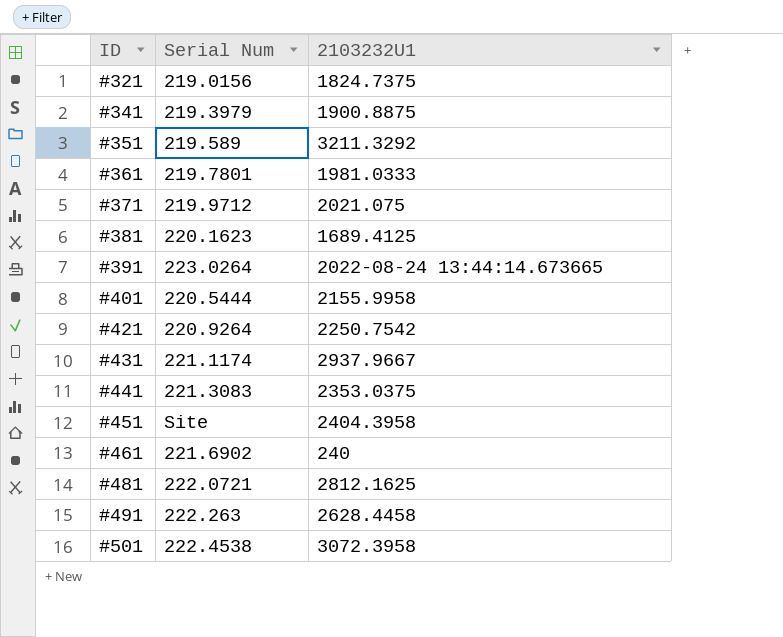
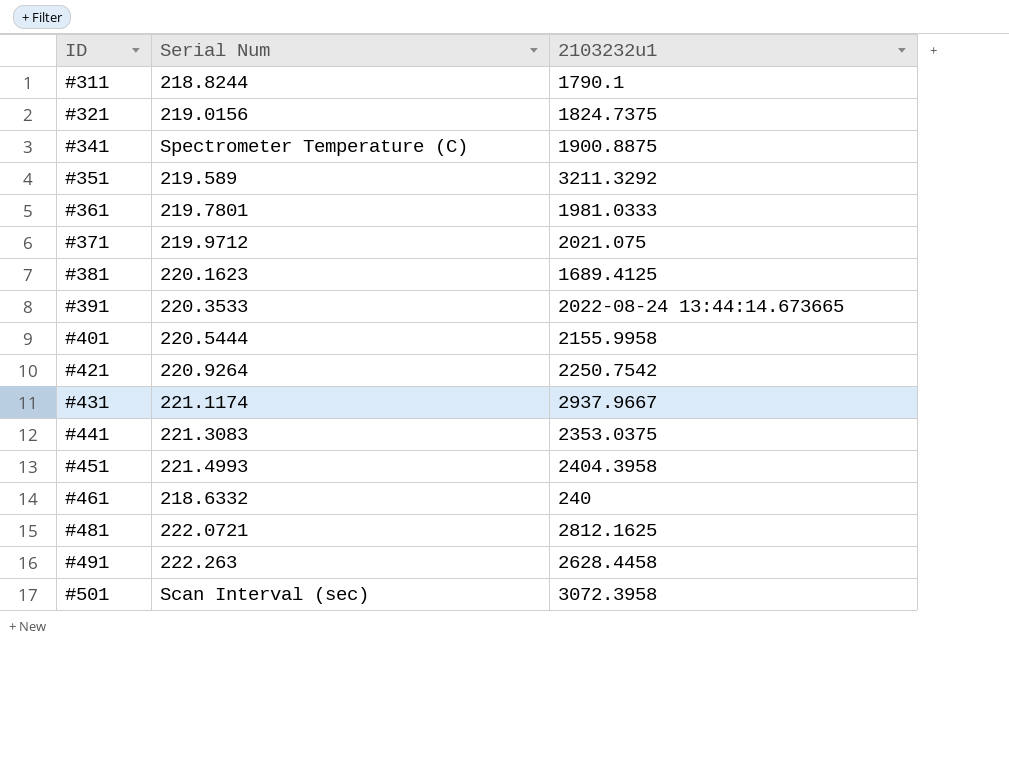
column name: 2103232U1 -> 2103232u1
row #311: none -> 218.8244 | 1790.1
#341 | Serial Num: 219.3979 -> Spectrometer Temperature (C)
#391 | Serial Num: 223.0264 -> 220.3533
#451 | Serial Num: Site -> 221.4993
#461 | Serial Num: 221.6902 -> 218.6332
#501 | Serial Num: 222.4538 -> Scan Interval (sec)

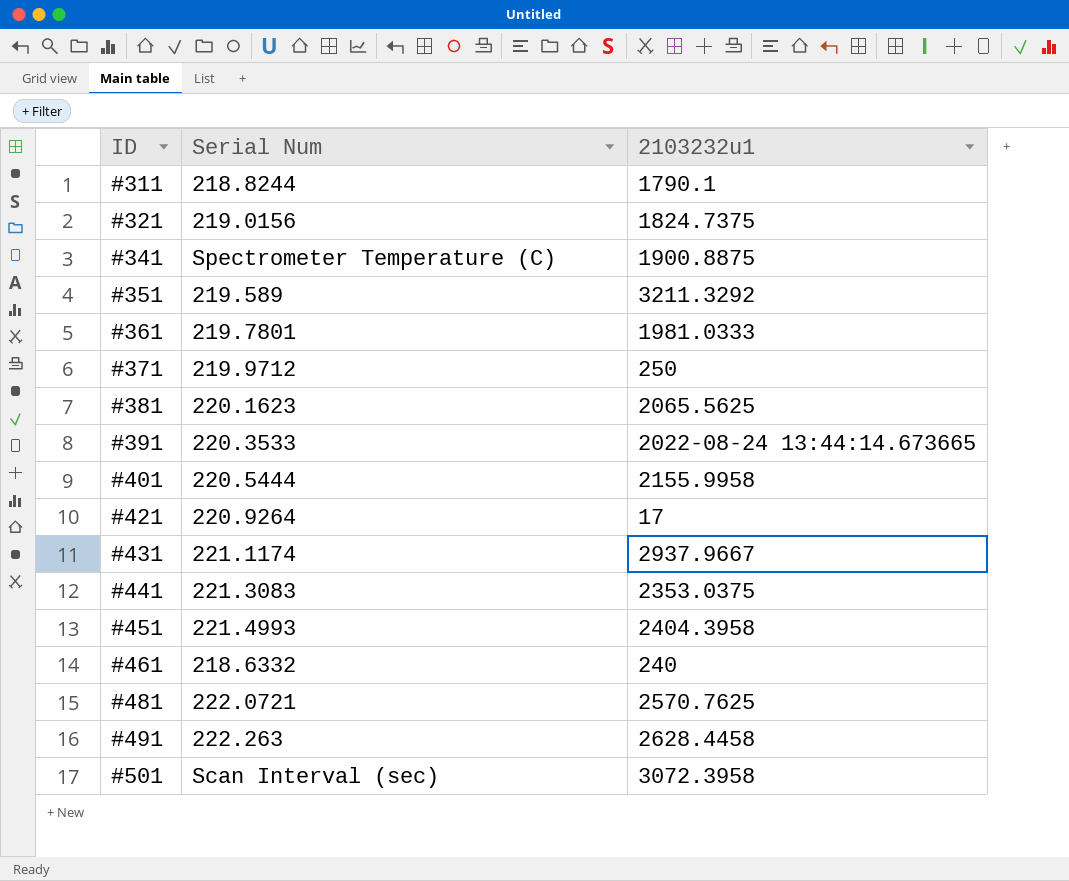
#371 | 2103232u1: 2021.075 -> 250
#381 | 2103232u1: 1689.4125 -> 2065.5625
#421 | 2103232u1: 2250.7542 -> 17
#481 | 2103232u1: 2812.1625 -> 2570.7625

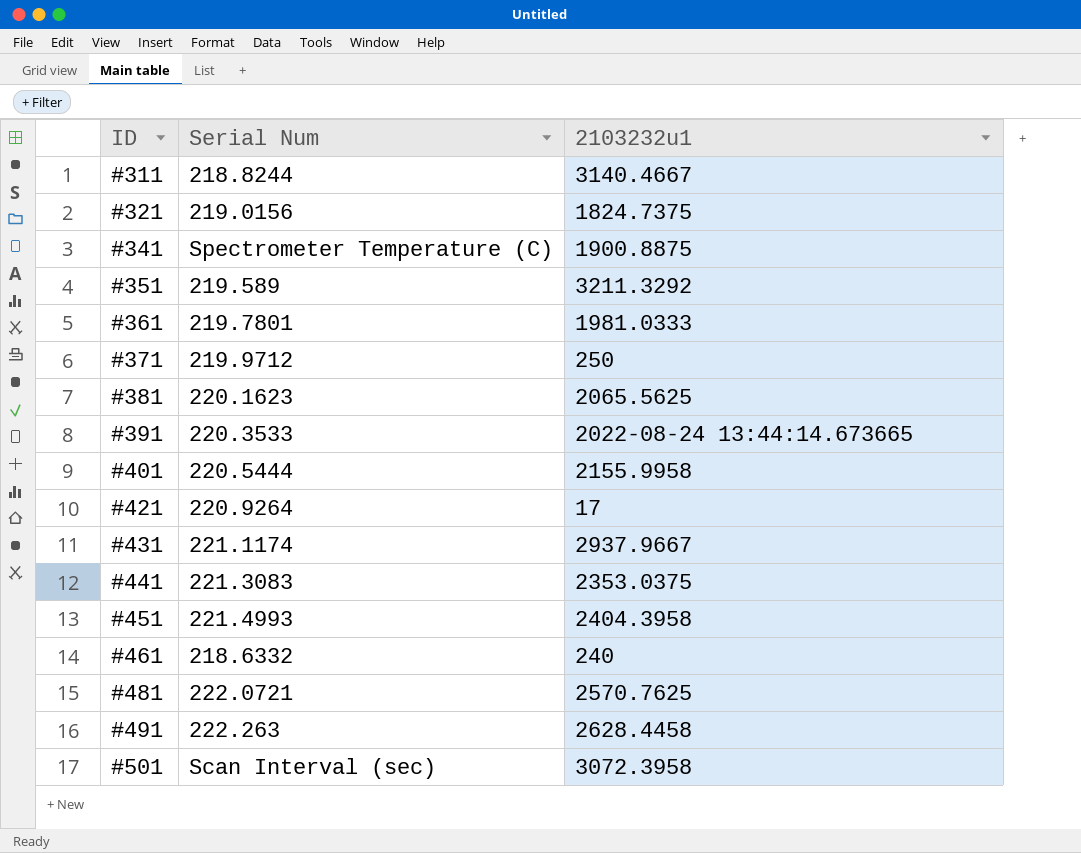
#311 | 2103232u1: 1790.1 -> 3140.4667

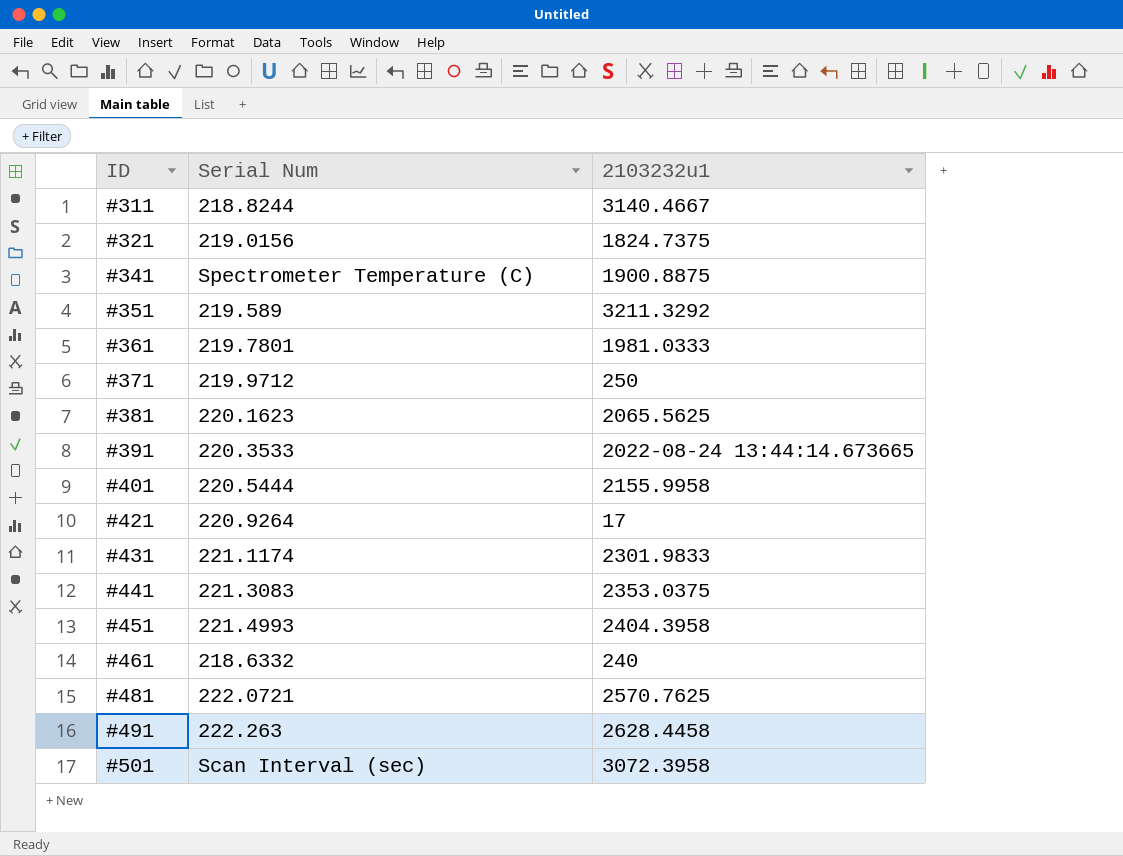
#431 | 2103232u1: 2937.9667 -> 2301.9833

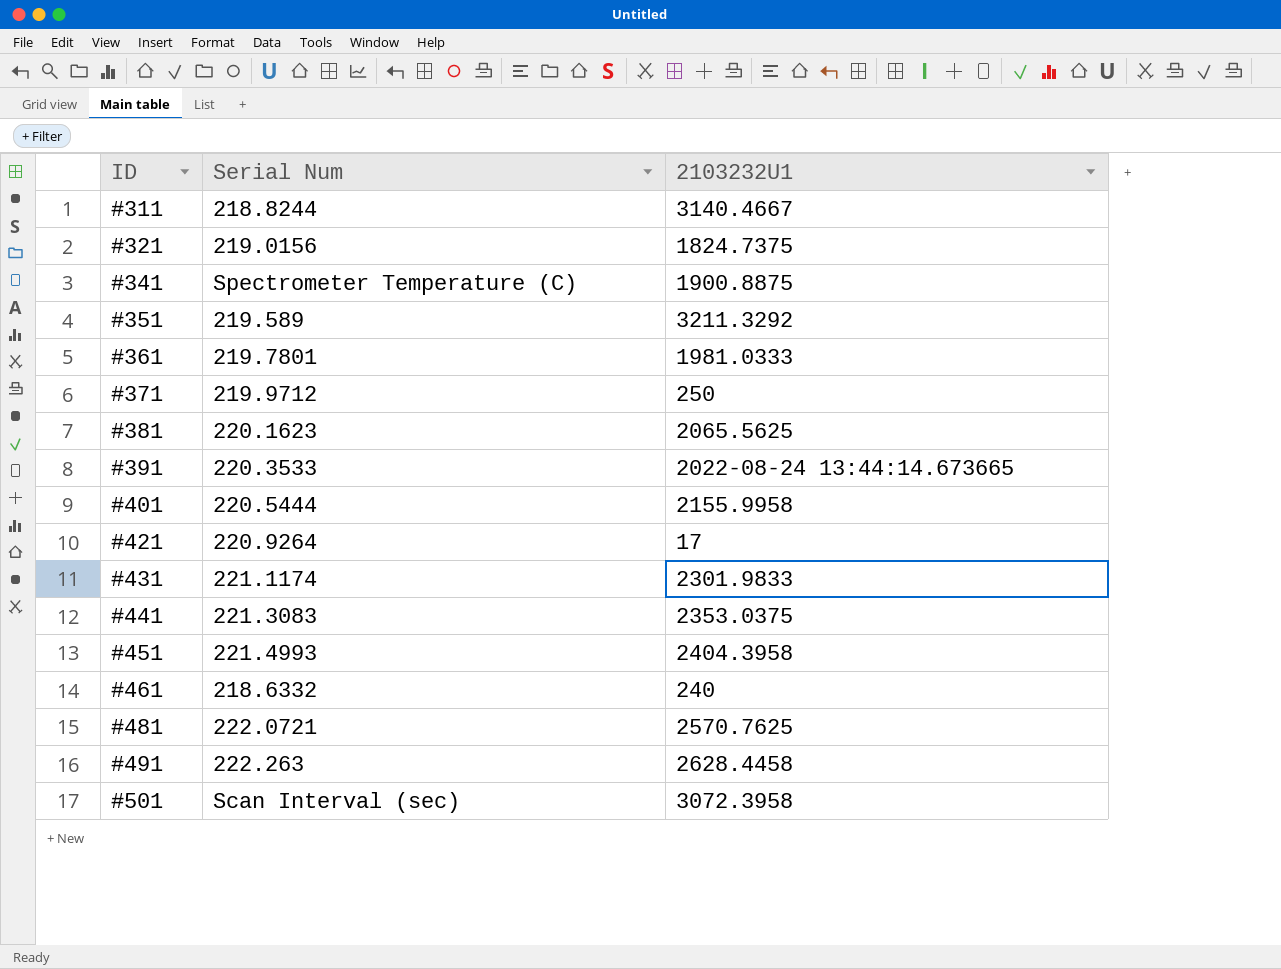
column name: 2103232u1 -> 2103232U1

